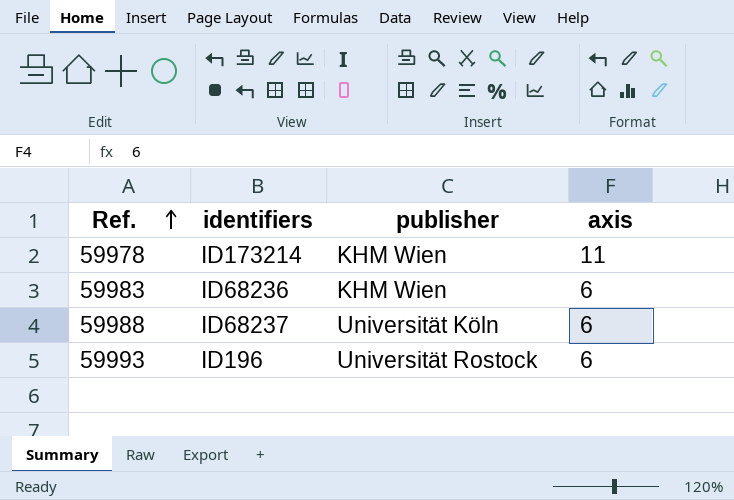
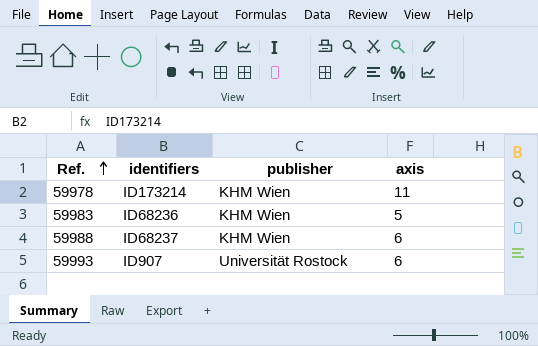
59983 | axis: 6 -> 5
59988 | publisher: Universität Köln -> KHM Wien
59993 | identifiers: ID196 -> ID907

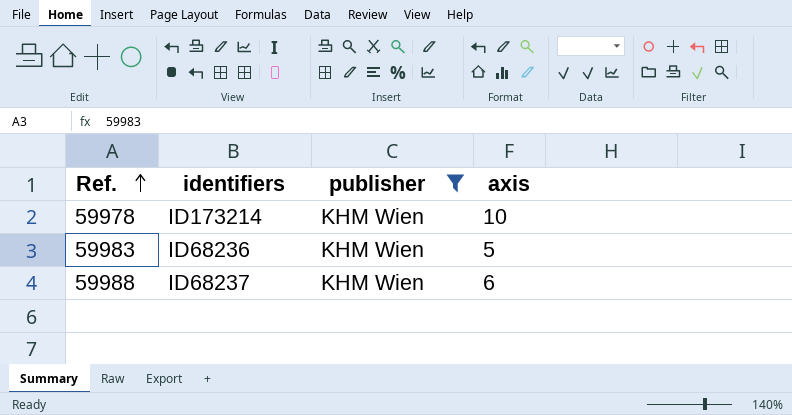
filter: none -> publisher = KHM Wien
59978 | axis: 11 -> 10

